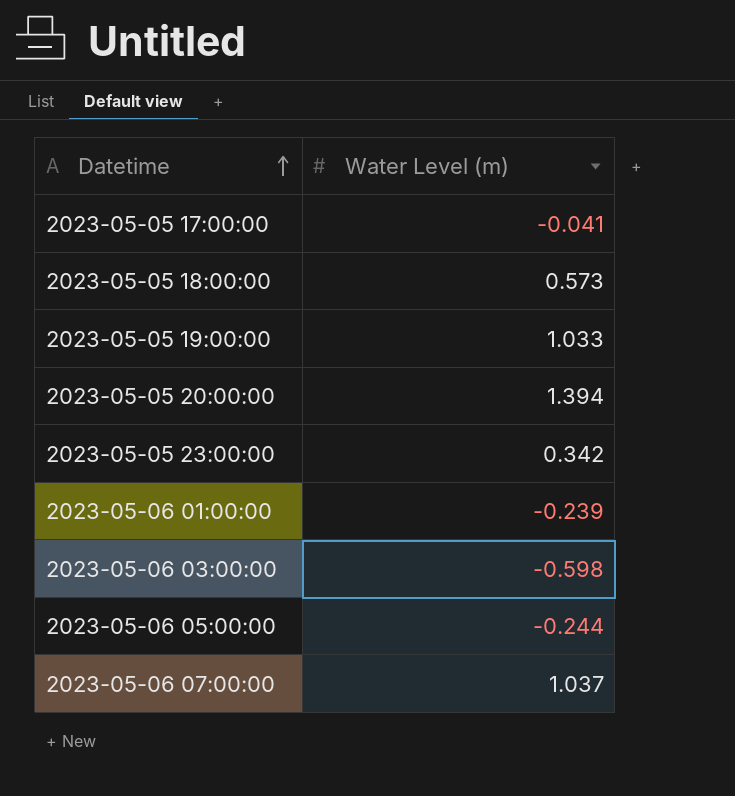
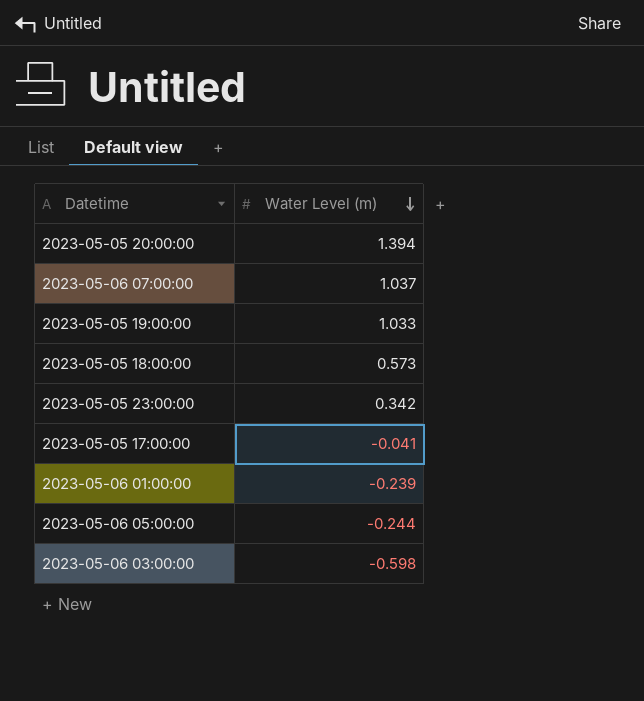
row order: Datetime ascending -> Water Level (m) descending

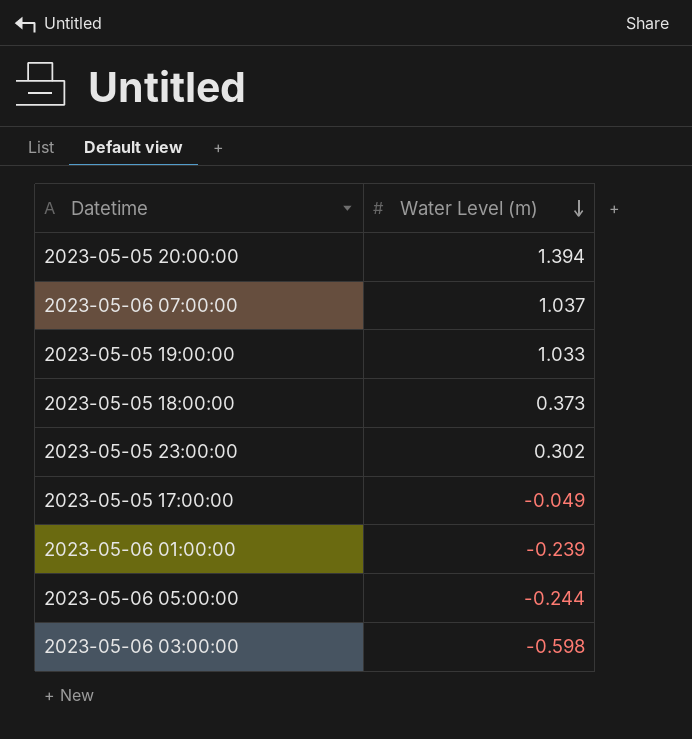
2023-05-05 18:00:00 | Water Level (m): 0.573 -> 0.373
2023-05-05 23:00:00 | Water Level (m): 0.342 -> 0.302
2023-05-05 17:00:00 | Water Level (m): -0.041 -> -0.049

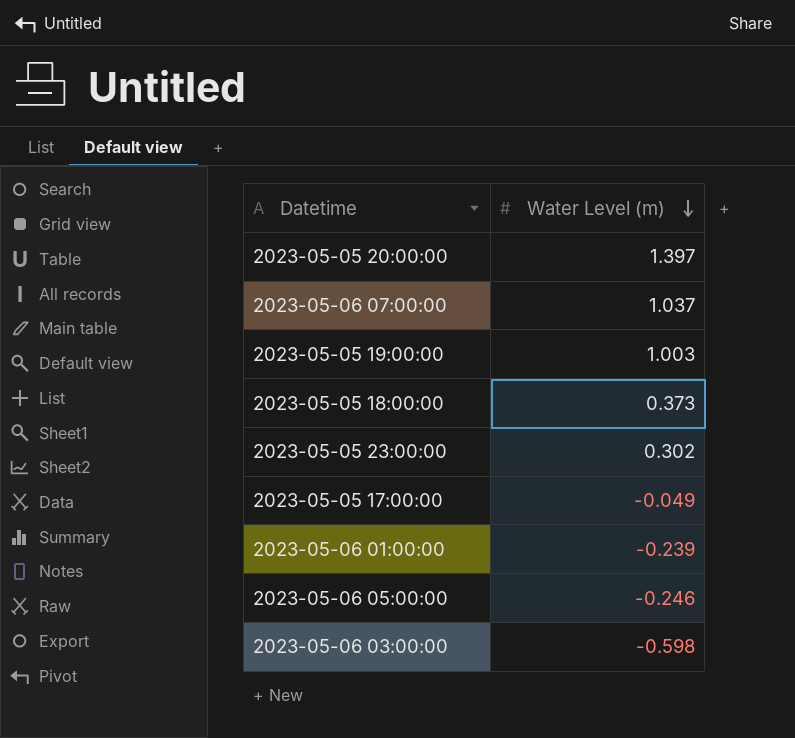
2023-05-05 20:00:00 | Water Level (m): 1.394 -> 1.397
2023-05-05 19:00:00 | Water Level (m): 1.033 -> 1.003
2023-05-06 05:00:00 | Water Level (m): -0.244 -> -0.246

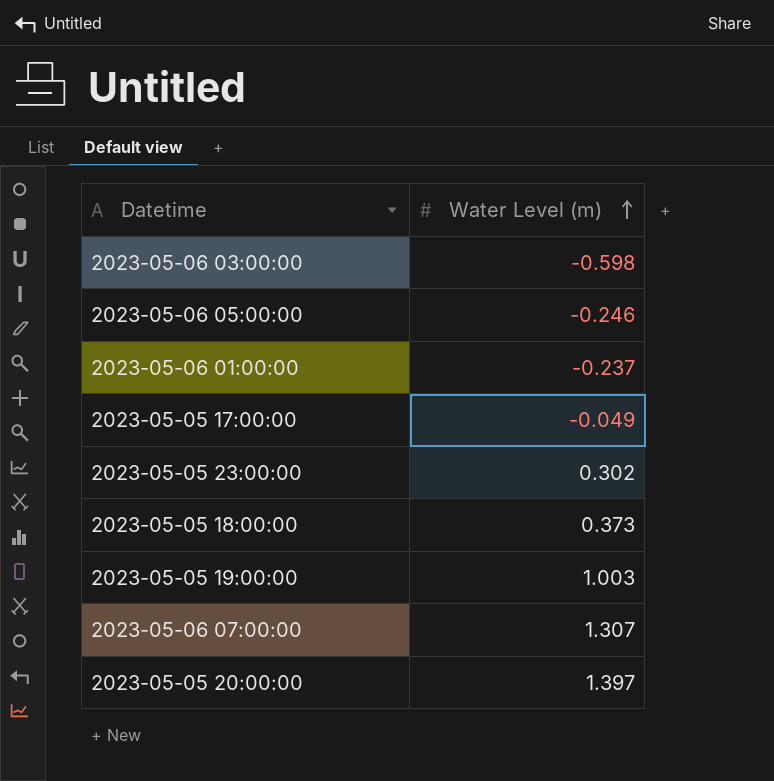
row order: Water Level (m) descending -> Water Level (m) ascending
2023-05-06 01:00:00 | Water Level (m): -0.239 -> -0.237
2023-05-06 07:00:00 | Water Level (m): 1.037 -> 1.307

